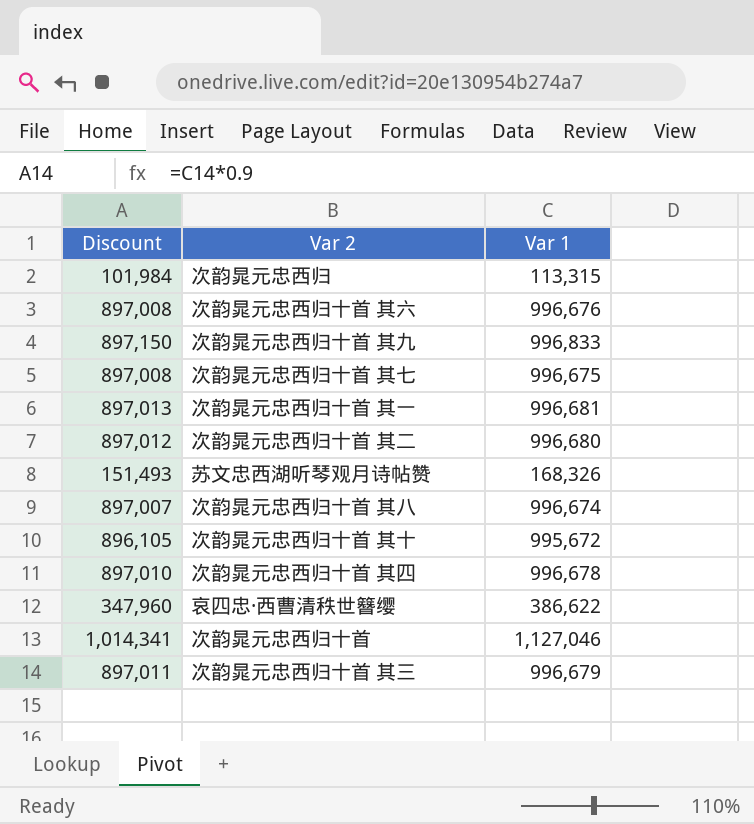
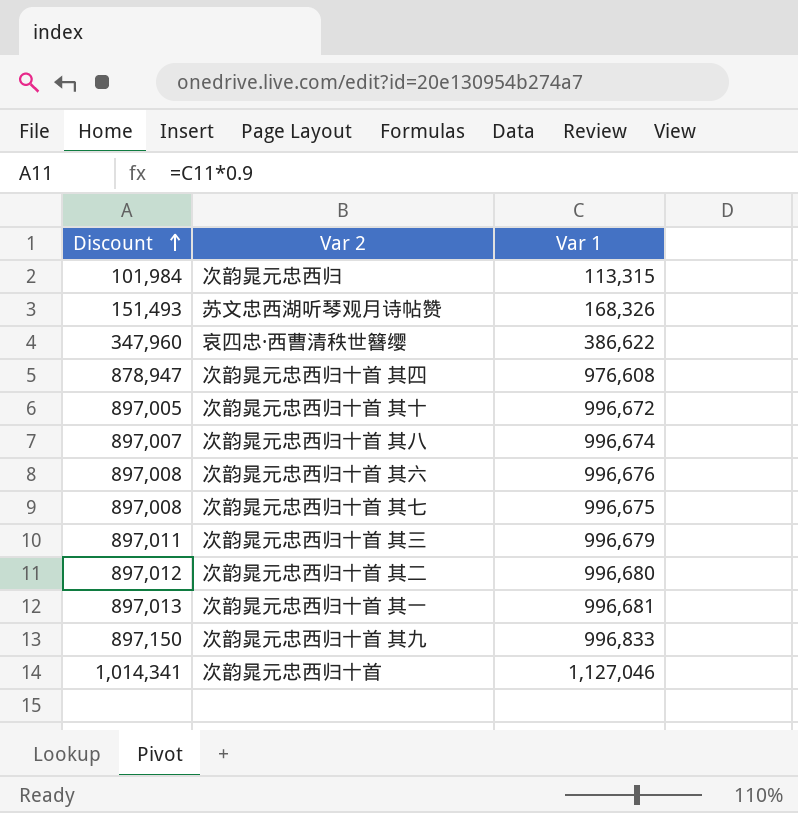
row order: none -> Discount ascending
次韵晁元忠西归十首 其四 | Discount: 897,010 -> 878,947
次韵晁元忠西归十首 其四 | Var 1: 996,678 -> 976,608
次韵晁元忠西归十首 其十 | Discount: 896,105 -> 897,005
次韵晁元忠西归十首 其十 | Var 1: 995,672 -> 996,672

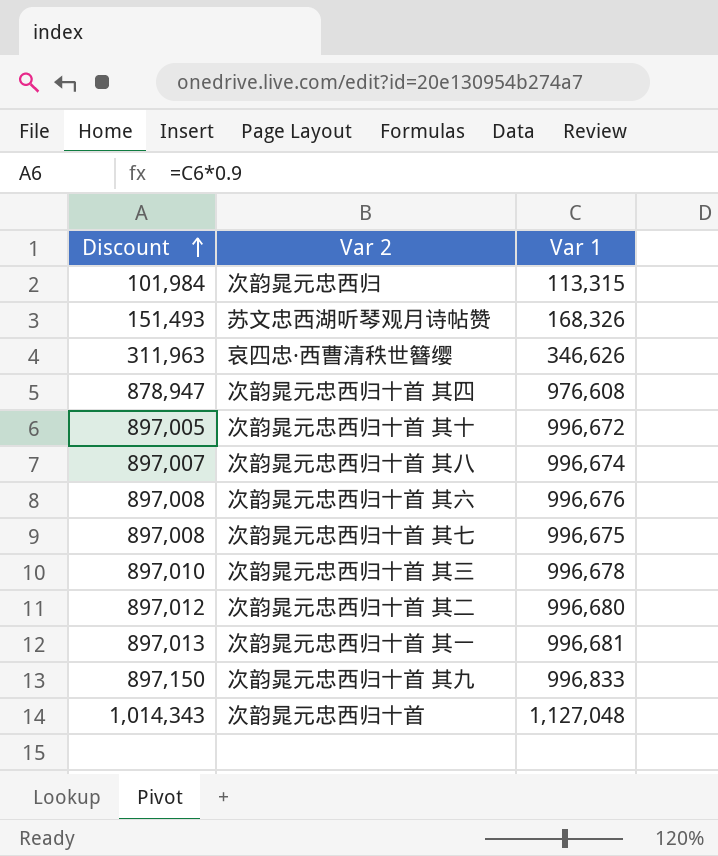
哀四忠·西曹清秩世簪缨 | Discount: 347,960 -> 311,963
哀四忠·西曹清秩世簪缨 | Var 1: 386,622 -> 346,626
次韵晁元忠西归十首 其三 | Discount: 897,011 -> 897,010
次韵晁元忠西归十首 其三 | Var 1: 996,679 -> 996,678
次韵晁元忠西归十首 | Discount: 1,014,341 -> 1,014,343
次韵晁元忠西归十首 | Var 1: 1,127,046 -> 1,127,048

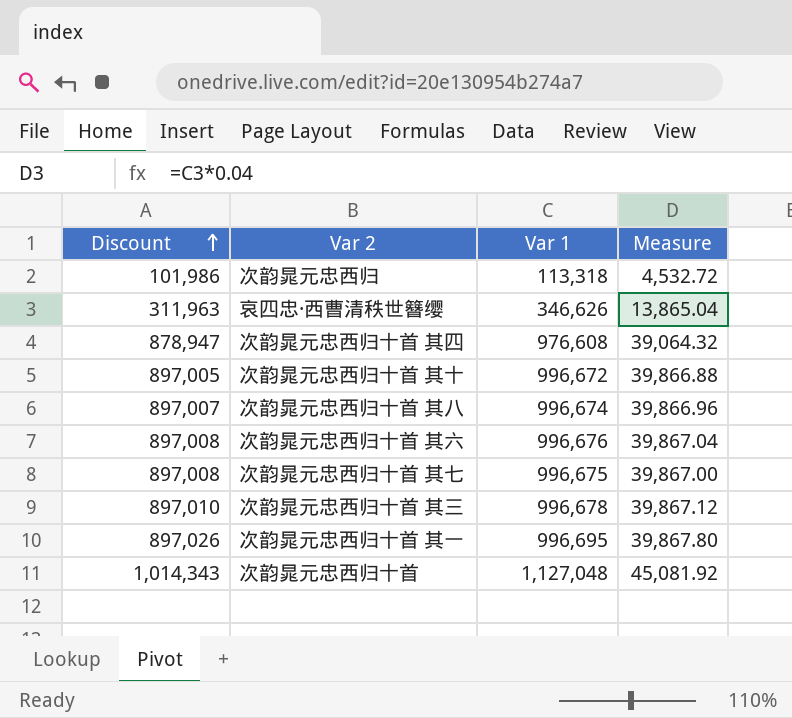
column Measure | formula: none -> [Var 1] * 0.04
row 苏文忠西湖听琴观月诗帖赞: 151,493 | 168,326 -> none
row 次韵晁元忠西归十首 其二: 897,012 | 996,680 -> none
row 次韵晁元忠西归十首 其九: 897,150 | 996,833 -> none
次韵晁元忠西归 | Discount: 101,984 -> 101,986
次韵晁元忠西归 | Var 1: 113,315 -> 113,318
次韵晁元忠西归十首 其一 | Discount: 897,013 -> 897,026
次韵晁元忠西归十首 其一 | Var 1: 996,681 -> 996,695

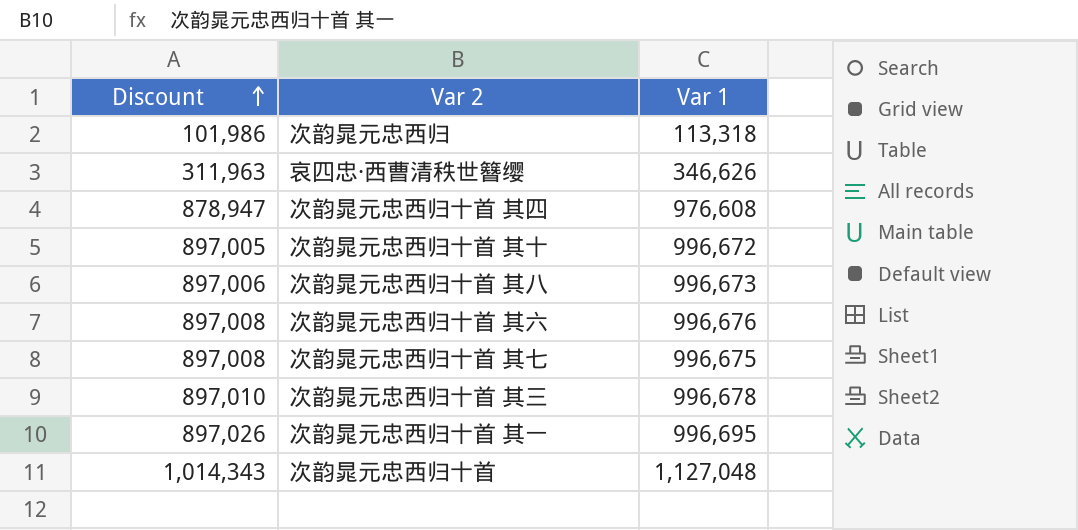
column Measure | formula: [Var 1] * 0.04 -> none
次韵晁元忠西归十首 其八 | Discount: 897,007 -> 897,006
次韵晁元忠西归十首 其八 | Var 1: 996,674 -> 996,673

